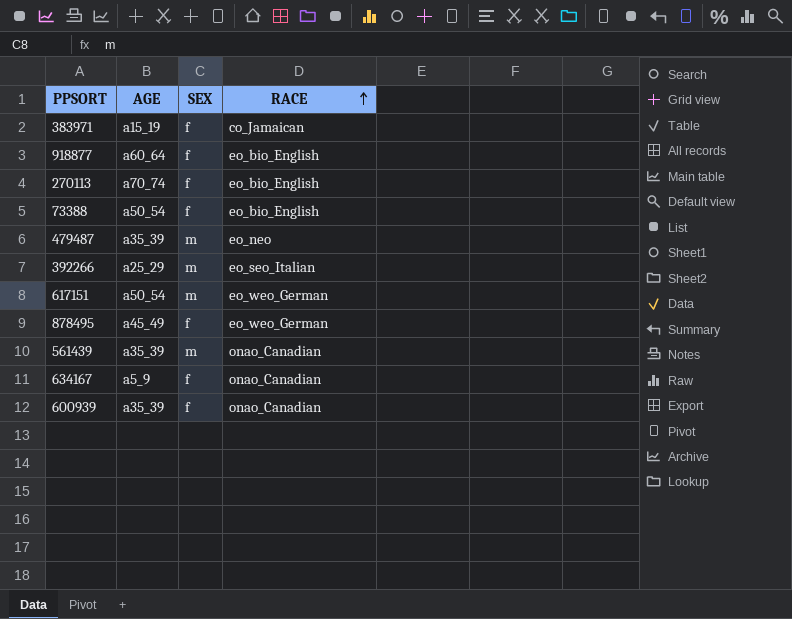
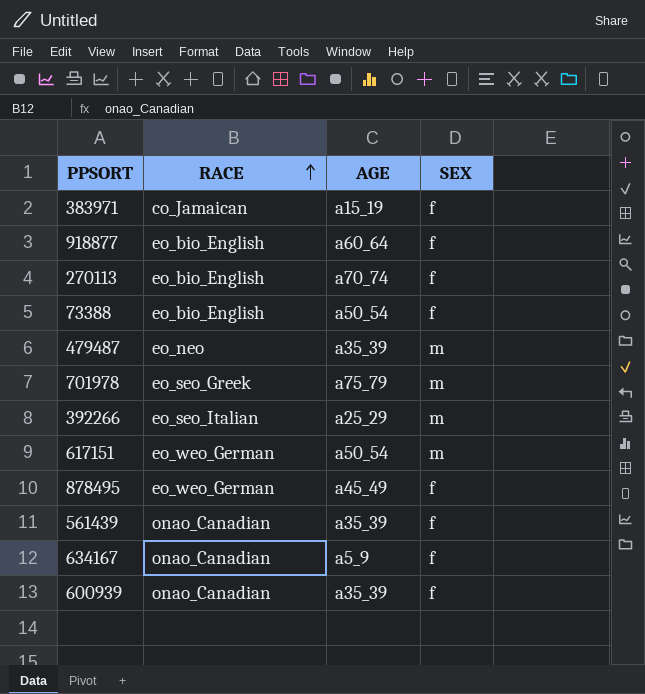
column RACE | position: 4 -> 2
row 701978: none -> eo_seo_Greek | a75_79 | m
561439 | SEX: m -> f

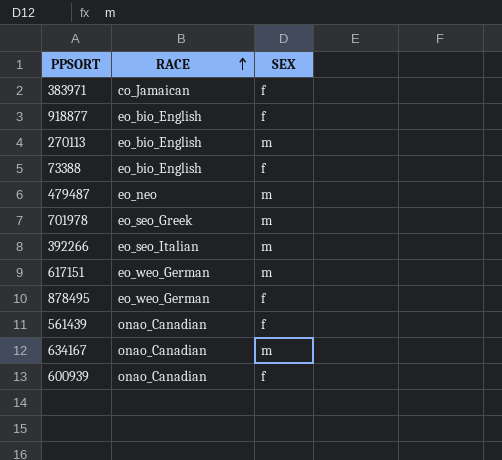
column AGE | position: 3 -> none
270113 | SEX: f -> m
634167 | SEX: f -> m

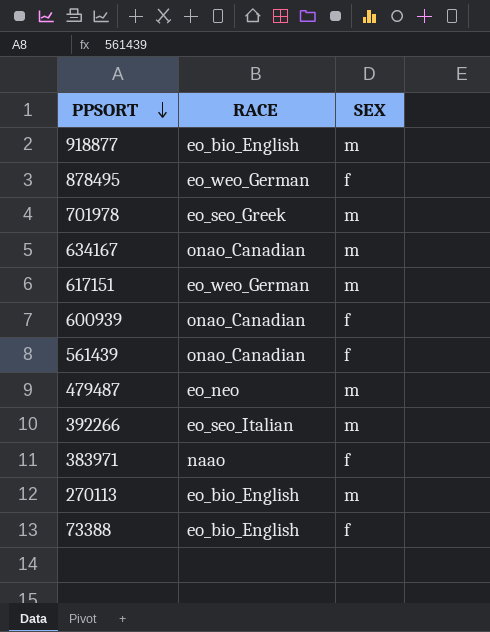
row order: RACE ascending -> PPSORT descending
918877 | SEX: f -> m
383971 | RACE: co_Jamaican -> naao

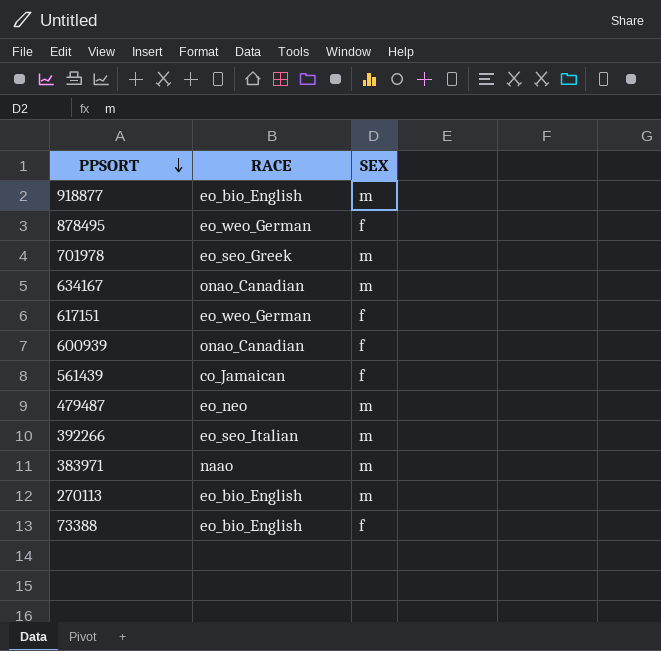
617151 | SEX: m -> f
561439 | RACE: onao_Canadian -> co_Jamaican
383971 | SEX: f -> m

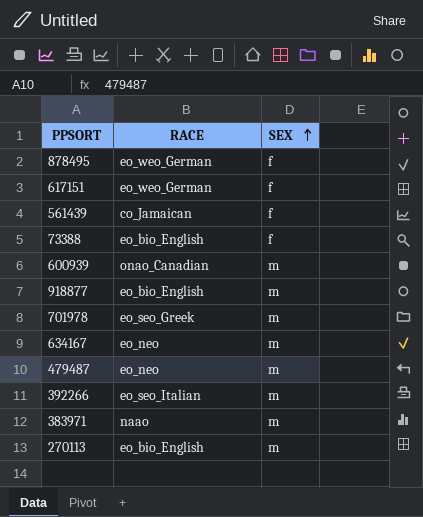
row order: PPSORT descending -> SEX ascending
600939 | SEX: f -> m
634167 | RACE: onao_Canadian -> eo_neo

